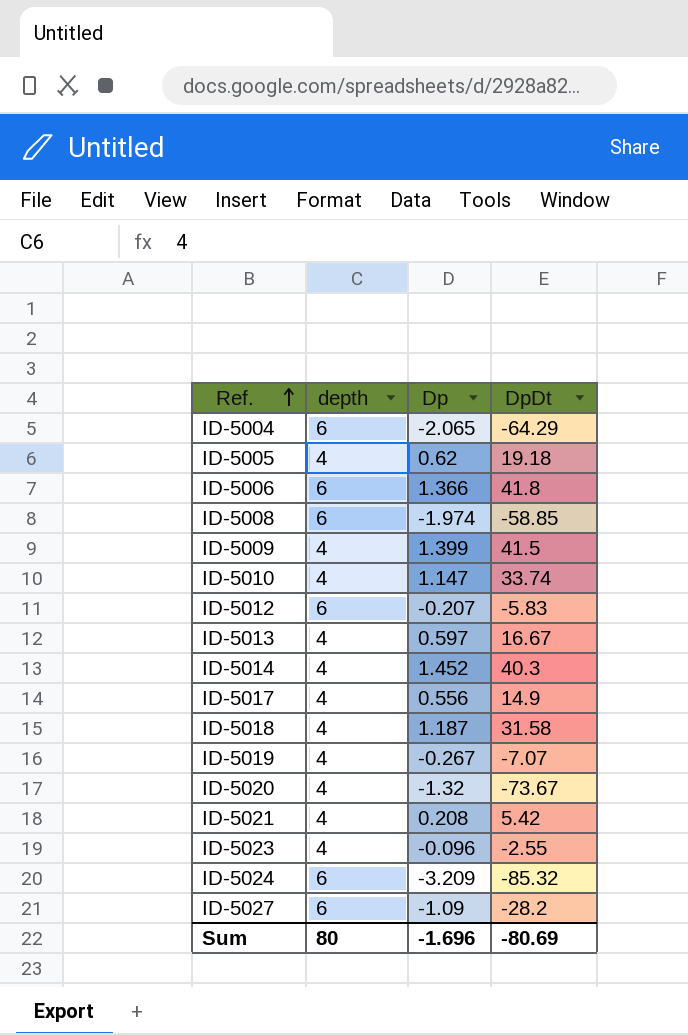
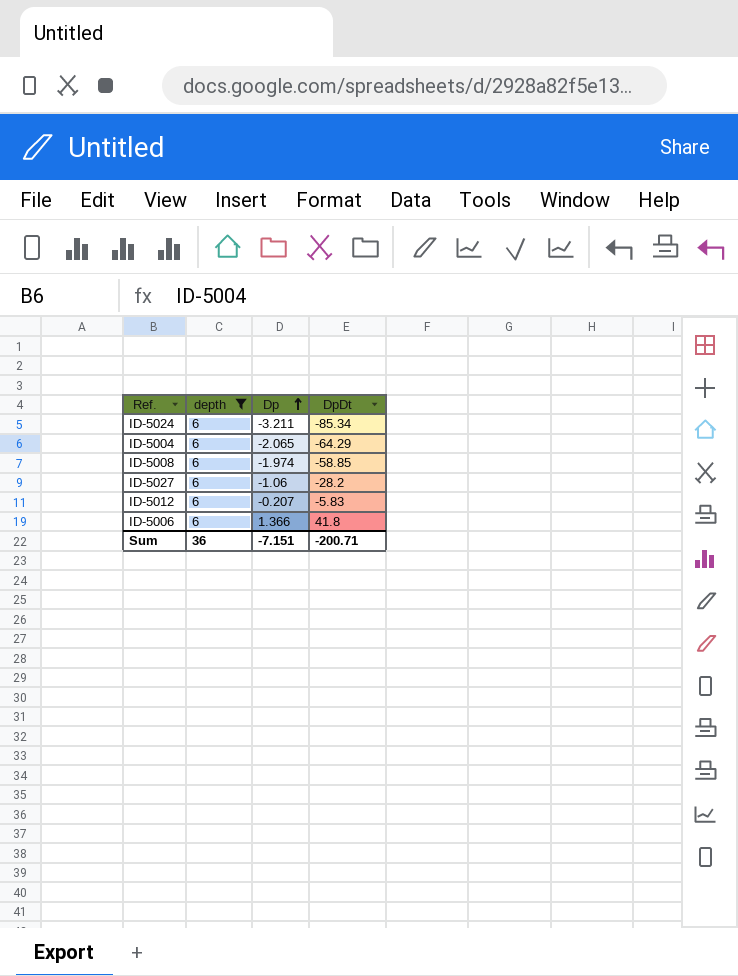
filter: none -> depth = 6
row order: Ref. ascending -> Dp ascending
ID-5024 | Dp: -3.209 -> -3.211
ID-5024 | DpDt: -85.32 -> -85.34
ID-5027 | Dp: -1.09 -> -1.06
Sum | depth: 80 -> 36
Sum | Dp: -1.696 -> -7.151
Sum | DpDt: -80.69 -> -200.71

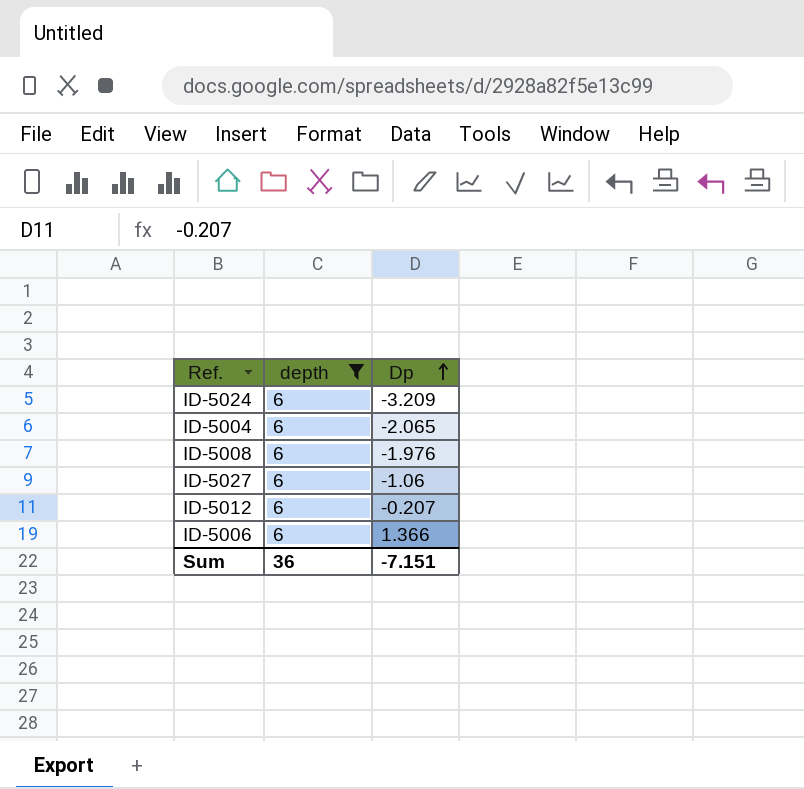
column DpDt | position: 4 -> none
ID-5024 | Dp: -3.211 -> -3.209
ID-5008 | Dp: -1.974 -> -1.976

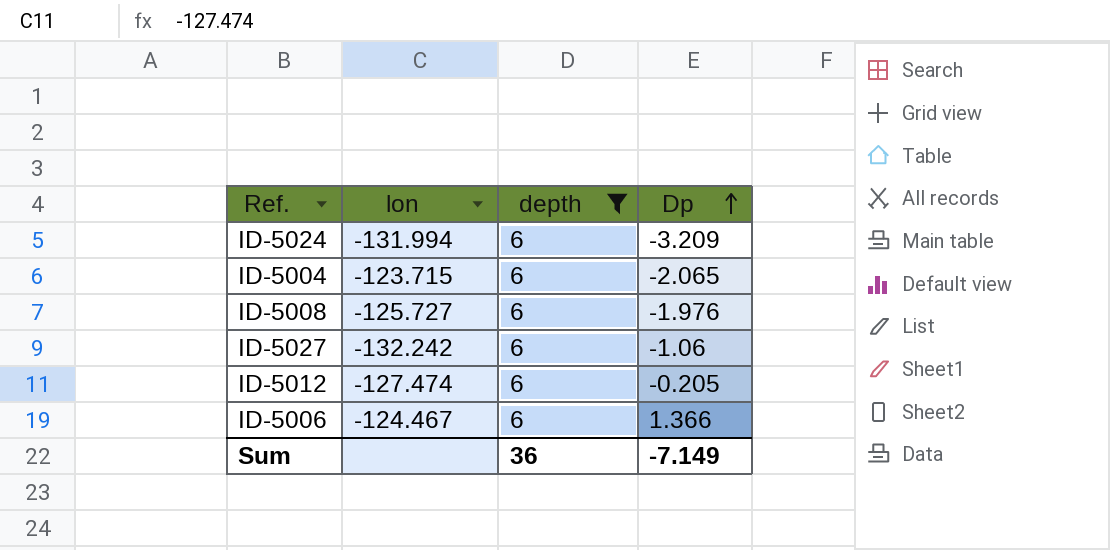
column lon | position: none -> 2
ID-5012 | Dp: -0.207 -> -0.205
Sum | Dp: -7.151 -> -7.149

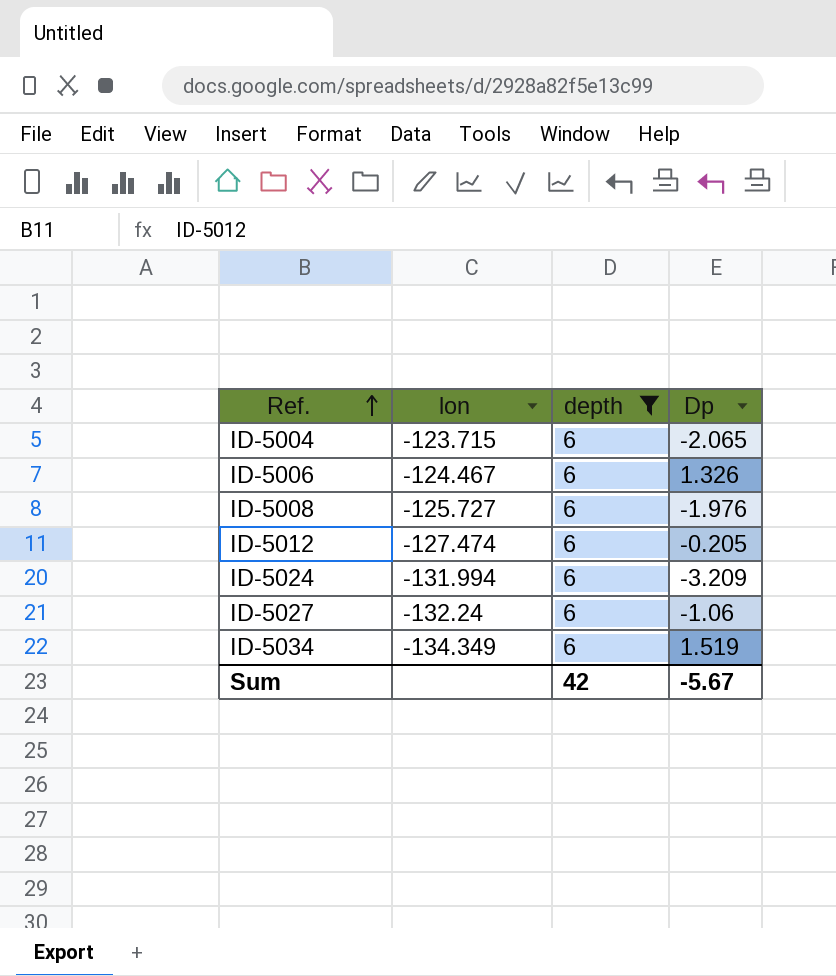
row order: Dp ascending -> Ref. ascending
ID-5006 | Dp: 1.366 -> 1.326
ID-5027 | lon: -132.242 -> -132.24
row ID-5034: none -> -134.349 | 6 | 1.519
Sum | depth: 36 -> 42
Sum | Dp: -7.149 -> -5.67

